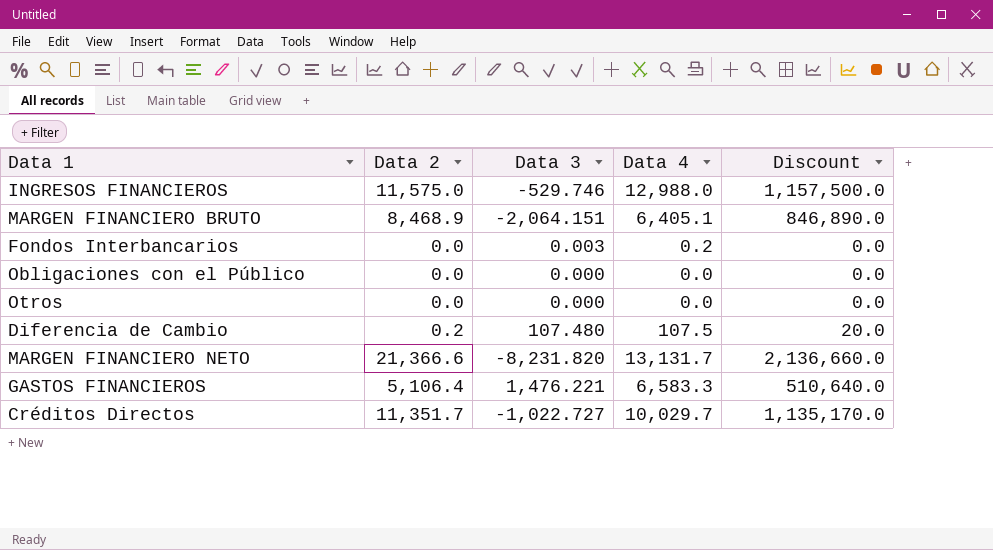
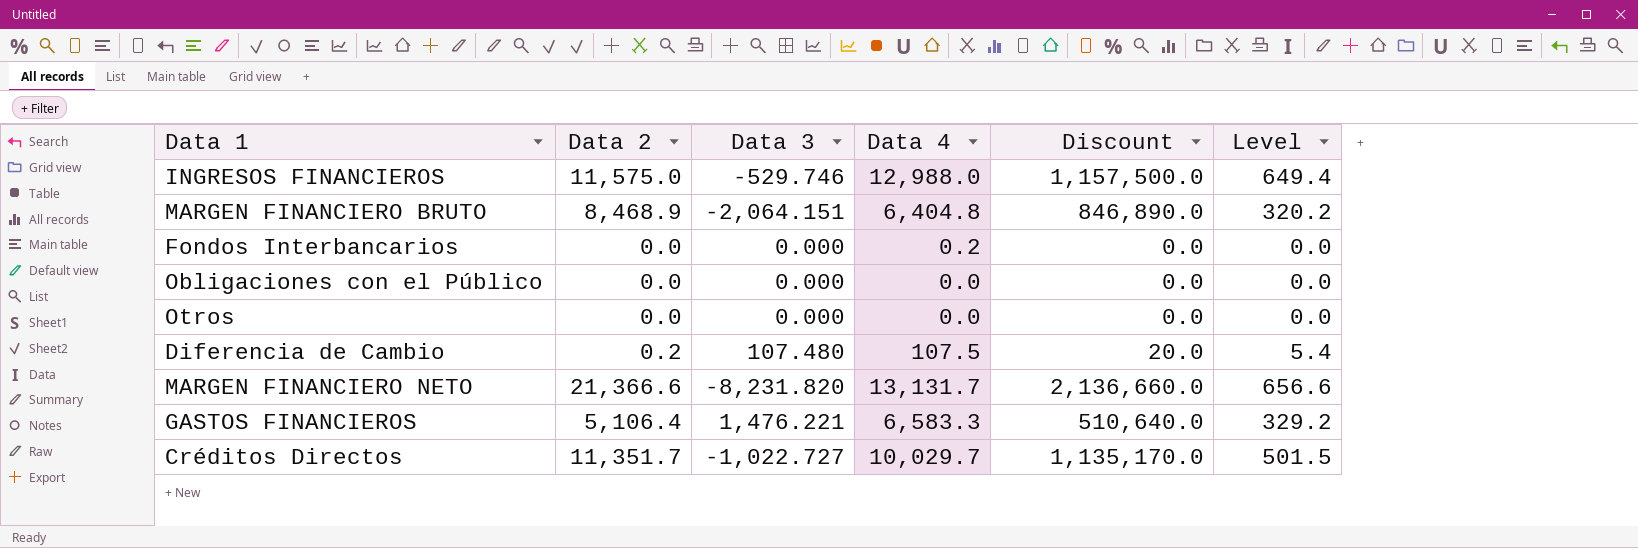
column Level | formula: none -> [Data 4] * 0.05
MARGEN FINANCIERO BRUTO | Data 4: 6,405.1 -> 6,404.8
Fondos Interbancarios | Data 3: 0.003 -> 0.000

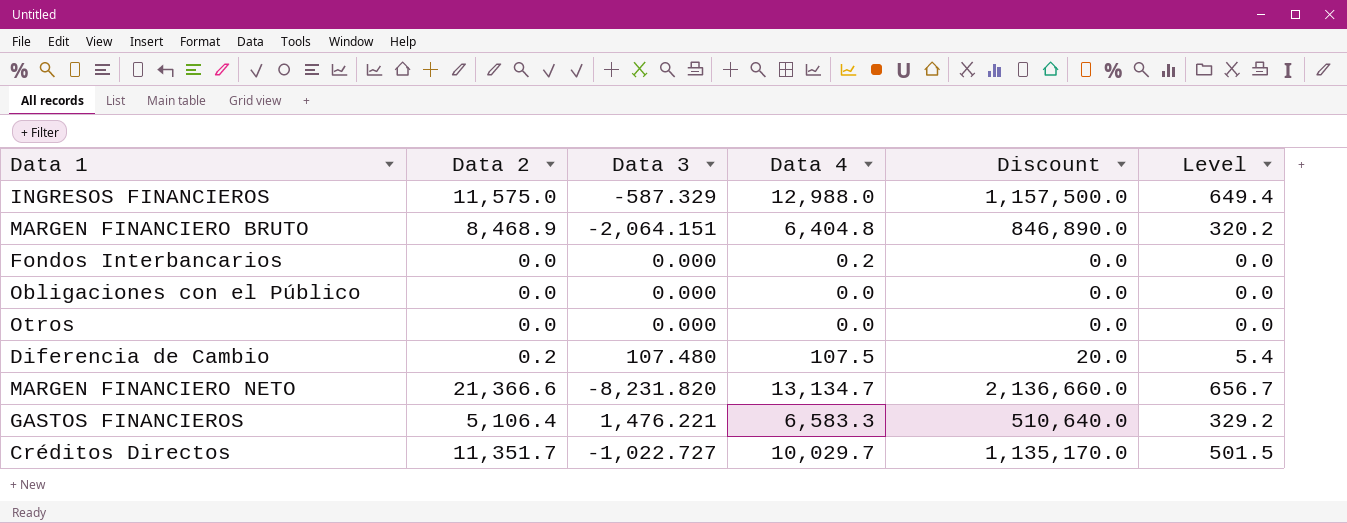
INGRESOS FINANCIEROS | Data 3: -529.746 -> -587.329
MARGEN FINANCIERO NETO | Data 4: 13,131.7 -> 13,134.7
MARGEN FINANCIERO NETO | Level: 656.6 -> 656.7

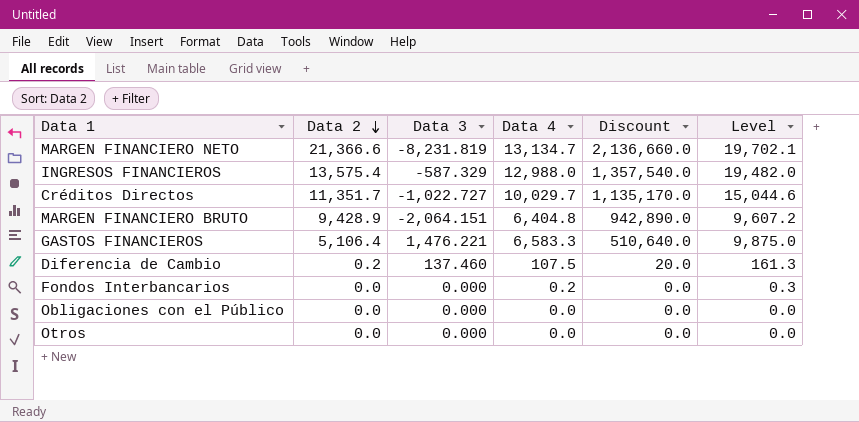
row order: none -> Data 2 descending
column Level | formula: [Data 4] * 0.05 -> [Data 4] * 1.5
MARGEN FINANCIERO NETO | Data 3: -8,231.820 -> -8,231.819
INGRESOS FINANCIEROS | Data 2: 11,575.0 -> 13,575.4
INGRESOS FINANCIEROS | Discount: 1,157,500.0 -> 1,357,540.0
MARGEN FINANCIERO BRUTO | Data 2: 8,468.9 -> 9,428.9
MARGEN FINANCIERO BRUTO | Discount: 846,890.0 -> 942,890.0
Diferencia de Cambio | Data 3: 107.480 -> 137.460

